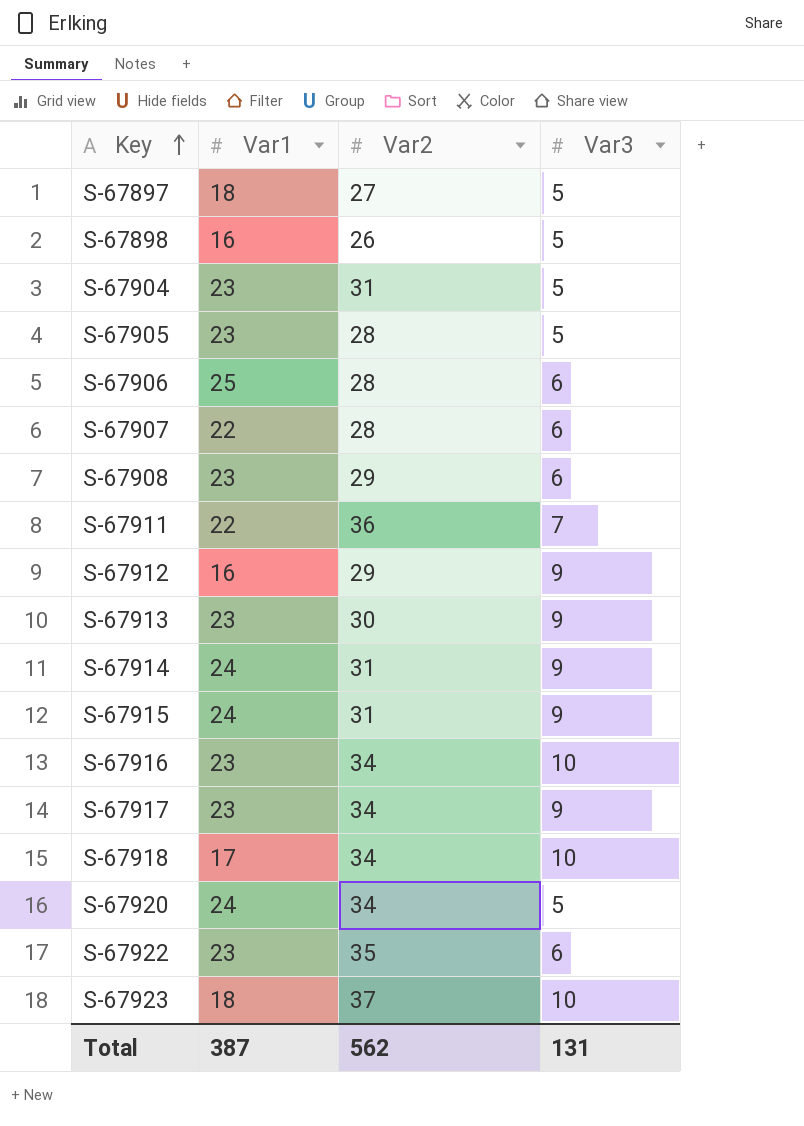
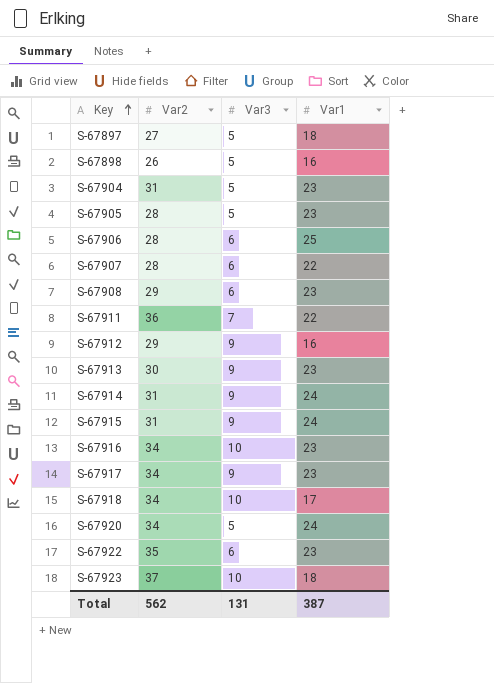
column Var1 | position: 2 -> 4

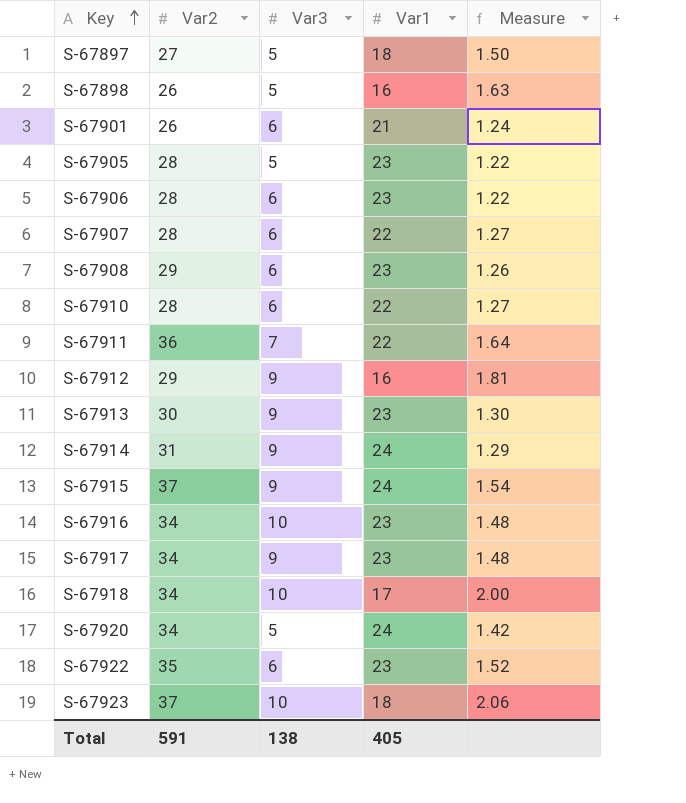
column Measure | formula: none -> [Var2] / [Var1]
row S-67904: 31 | 5 | 23 -> none
row S-67901: none -> 26 | 6 | 21 | 1.24
S-67906 | Var1: 25 -> 23
row S-67910: none -> 28 | 6 | 22 | 1.27
S-67915 | Var2: 31 -> 37
Total | Var2: 562 -> 591
Total | Var3: 131 -> 138
Total | Var1: 387 -> 405

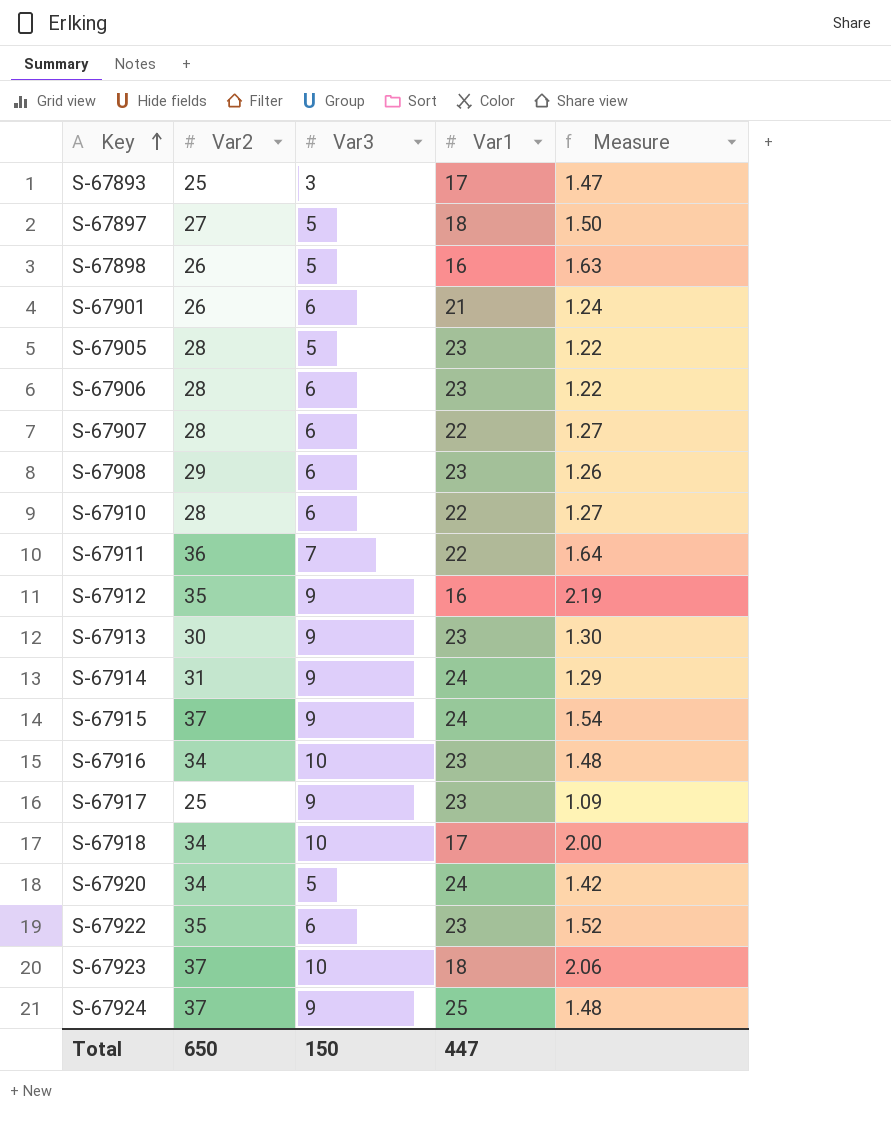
row S-67893: none -> 25 | 3 | 17 | 1.47
S-67912 | Var2: 29 -> 35
S-67912 | Measure: 1.81 -> 2.19
S-67917 | Var2: 34 -> 25
S-67917 | Measure: 1.48 -> 1.09
row S-67924: none -> 37 | 9 | 25 | 1.48
Total | Var2: 591 -> 650
Total | Var3: 138 -> 150
Total | Var1: 405 -> 447

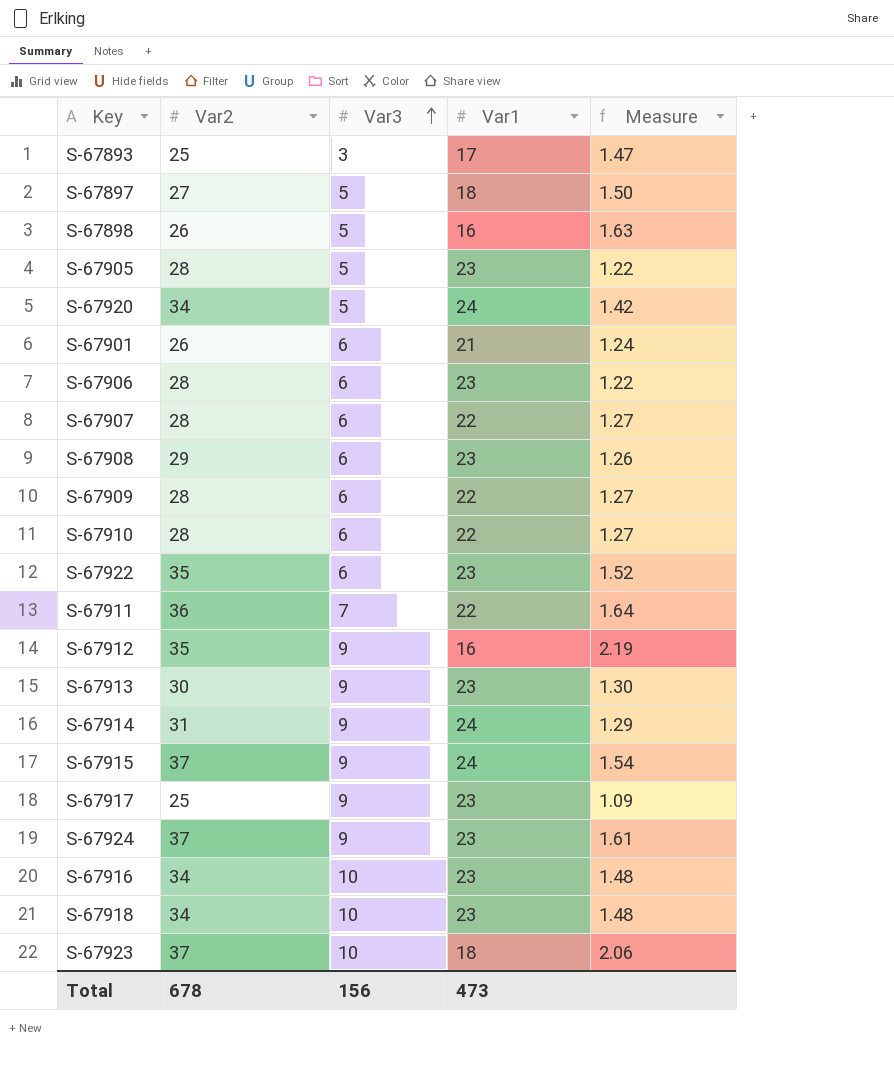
row order: Key ascending -> Var3 ascending
row S-67909: none -> 28 | 6 | 22 | 1.27
S-67924 | Var1: 25 -> 23
S-67924 | Measure: 1.48 -> 1.61
S-67918 | Var1: 17 -> 23
S-67918 | Measure: 2.00 -> 1.48
Total | Var2: 650 -> 678
Total | Var3: 150 -> 156
Total | Var1: 447 -> 473

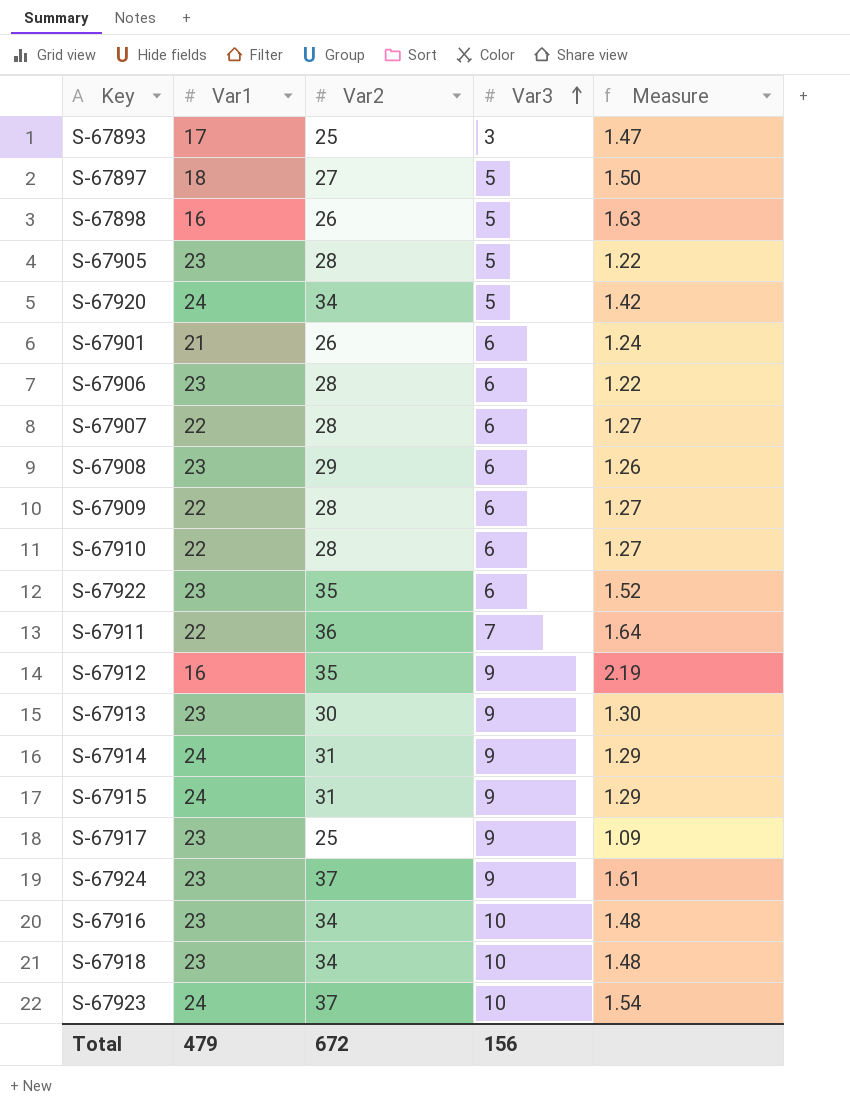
column Var1 | position: 4 -> 2
S-67915 | Var2: 37 -> 31
S-67915 | Measure: 1.54 -> 1.29
S-67923 | Var1: 18 -> 24
S-67923 | Measure: 2.06 -> 1.54
Total | Var1: 473 -> 479
Total | Var2: 678 -> 672

